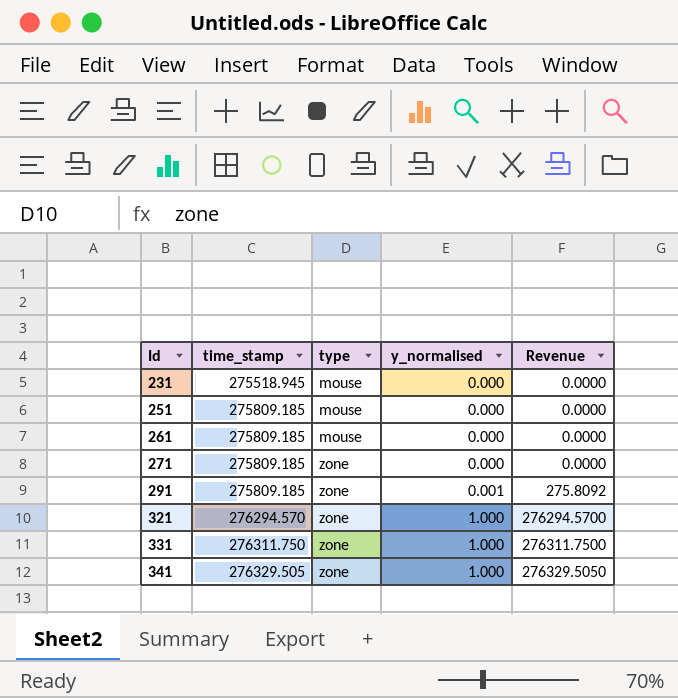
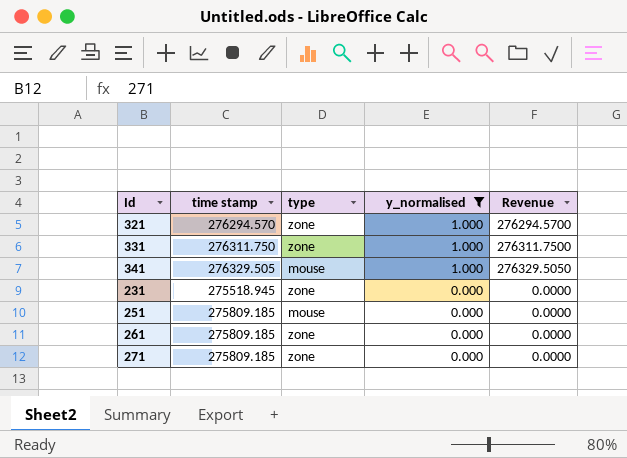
filter: none -> y_normalised != 0.001
row order: Id ascending -> y_normalised descending
column name: time_stamp -> time stamp
341 | type: zone -> mouse
231 | type: mouse -> zone
261 | type: mouse -> zone

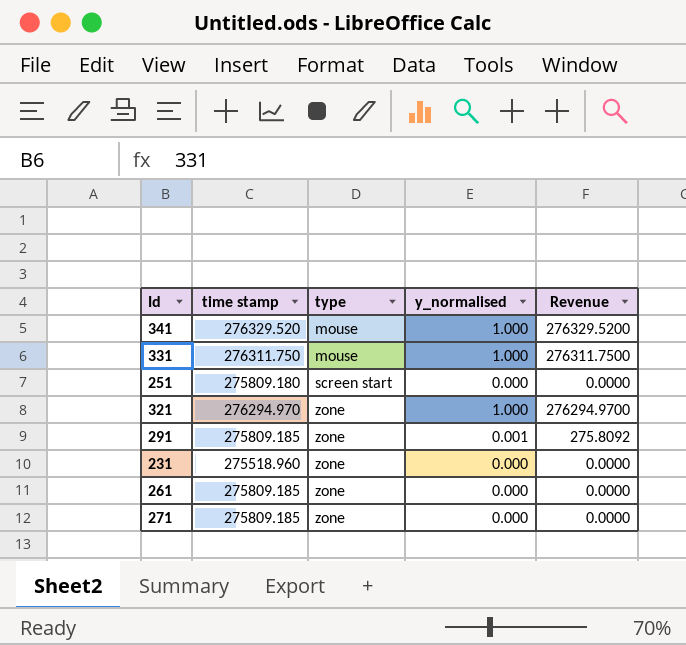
filter: y_normalised != 0.001 -> none
row order: y_normalised descending -> type ascending
341 | time stamp: 276329.505 -> 276329.520
341 | Revenue: 276329.5050 -> 276329.5200
331 | type: zone -> mouse
251 | time stamp: 275809.185 -> 275809.180
251 | type: mouse -> screen start
321 | time stamp: 276294.570 -> 276294.970
321 | Revenue: 276294.5700 -> 276294.9700
231 | time stamp: 275518.945 -> 275518.960

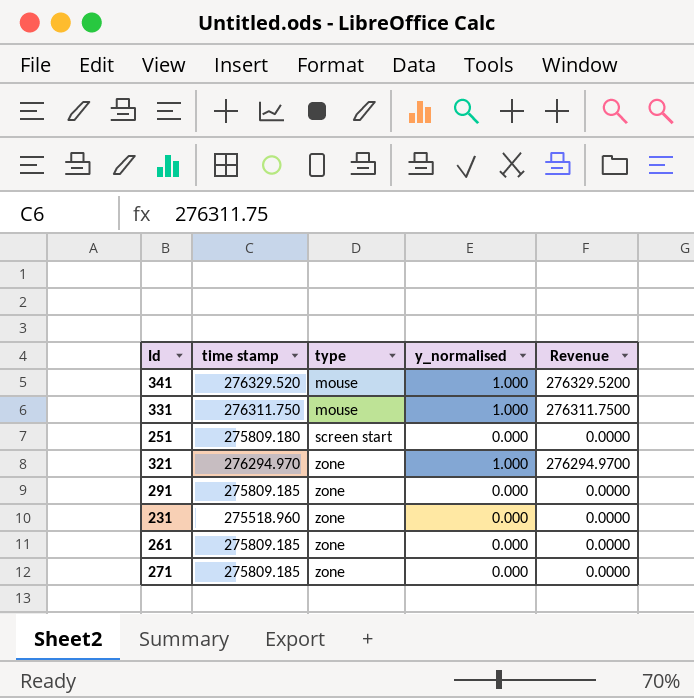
291 | y_normalised: 0.001 -> 0.000
291 | Revenue: 275.8092 -> 0.0000

